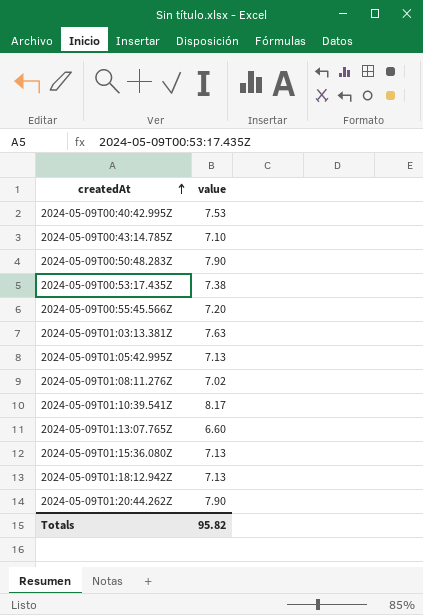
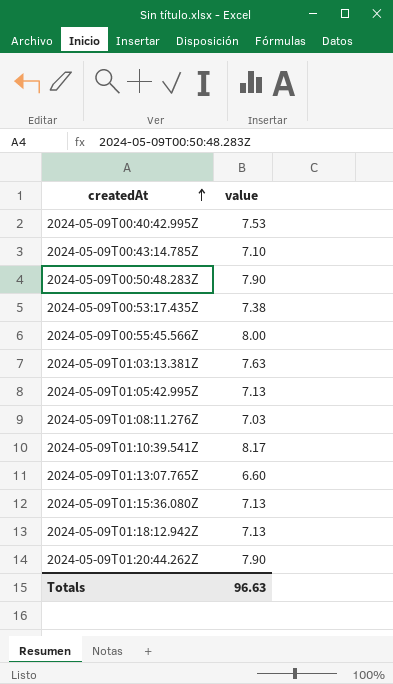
2024-05-09T00:55:45.566Z | value: 7.20 -> 8.00
2024-05-09T01:08:11.276Z | value: 7.02 -> 7.03
Totals | value: 95.82 -> 96.63

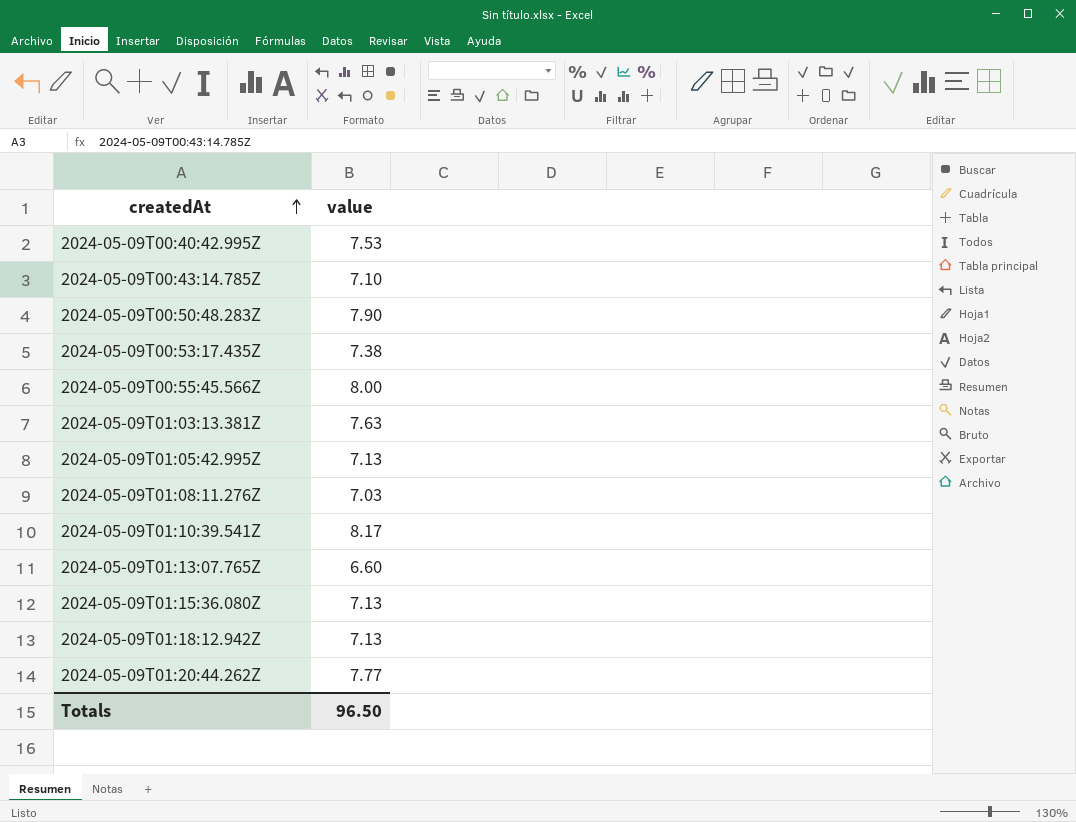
2024-05-09T01:20:44.262Z | value: 7.90 -> 7.77
Totals | value: 96.63 -> 96.50

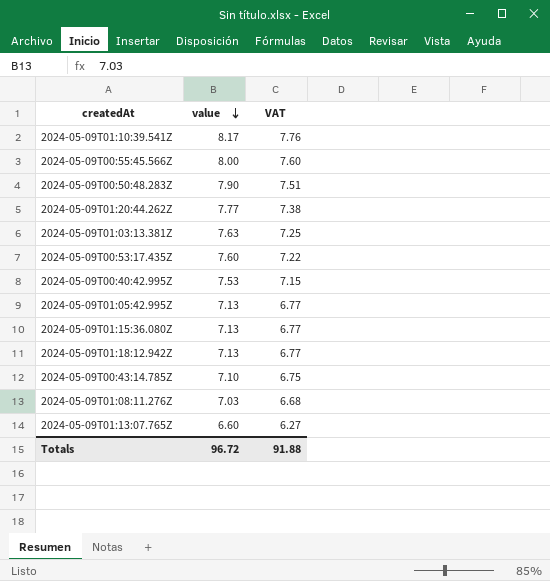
row order: createdAt ascending -> value descending
column VAT | formula: none -> [value] * 0.95
2024-05-09T00:53:17.435Z | value: 7.38 -> 7.60
Totals | value: 96.50 -> 96.72

